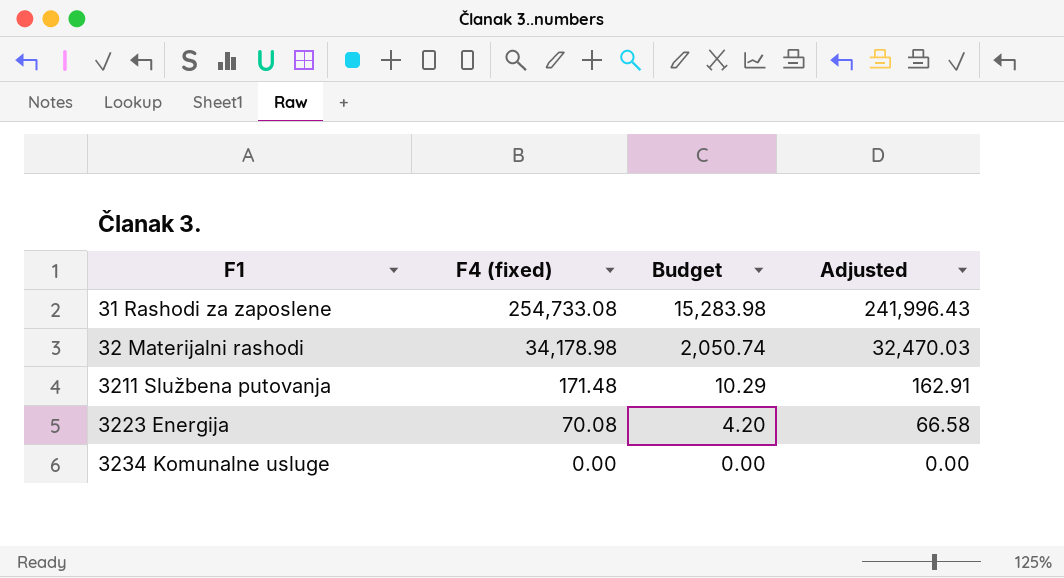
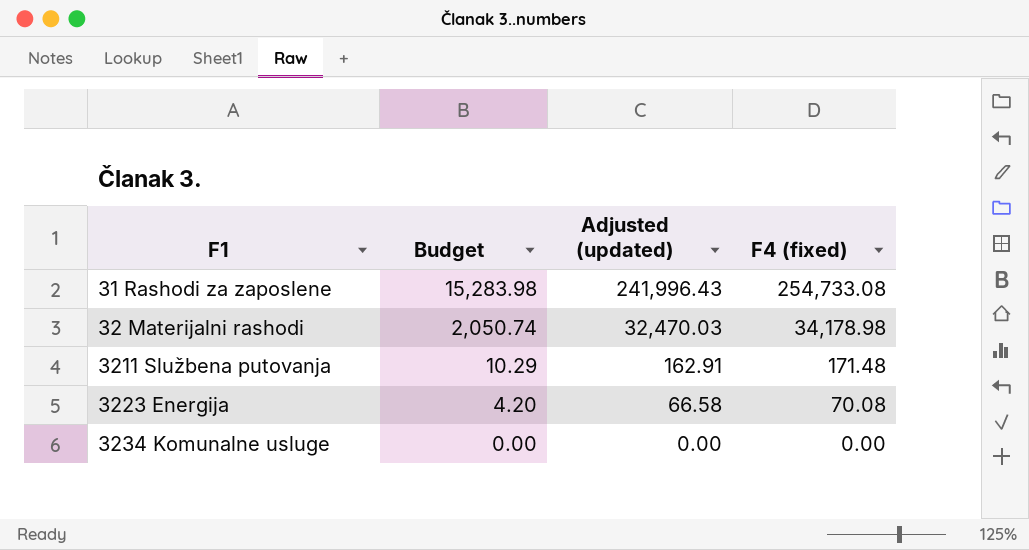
column name: Adjusted -> Adjusted (updated)
column F4 (fixed) | position: 2 -> 4

